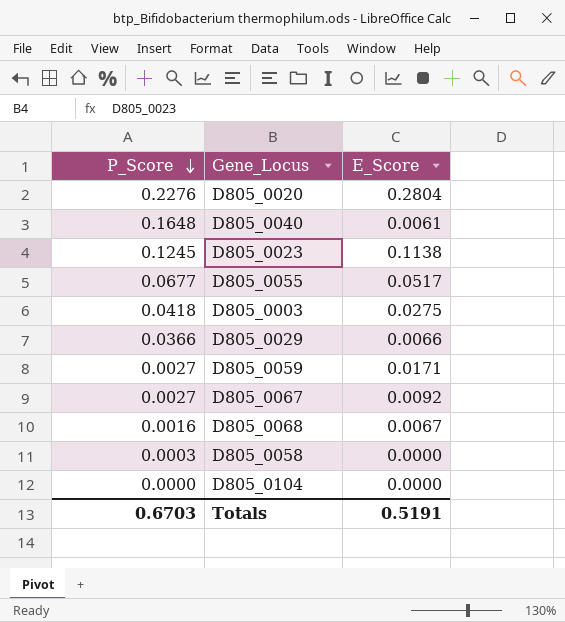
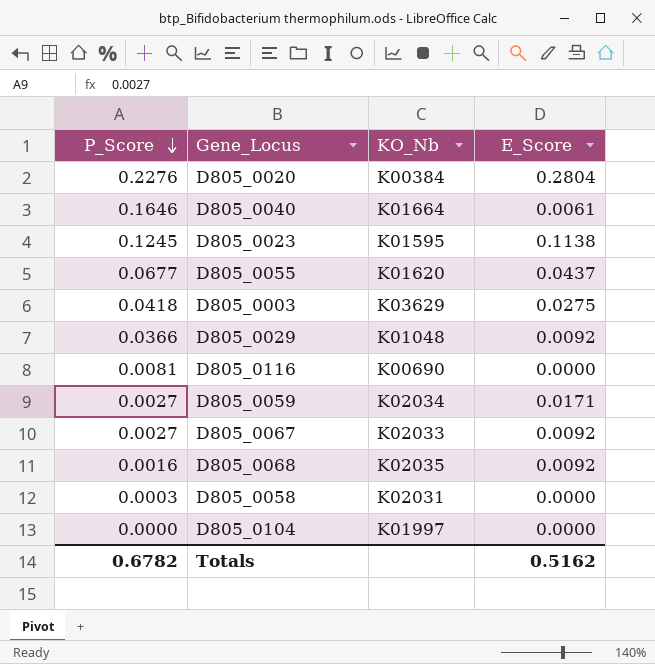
column KO_Nb | position: none -> 3
D805_0040 | P_Score: 0.1648 -> 0.1646
D805_0055 | E_Score: 0.0517 -> 0.0437
D805_0029 | E_Score: 0.0066 -> 0.0092
row D805_0116: none -> 0.0081 | K00690 | 0.0000
D805_0068 | E_Score: 0.0067 -> 0.0092
Totals | P_Score: 0.6703 -> 0.6782
Totals | E_Score: 0.5191 -> 0.5162

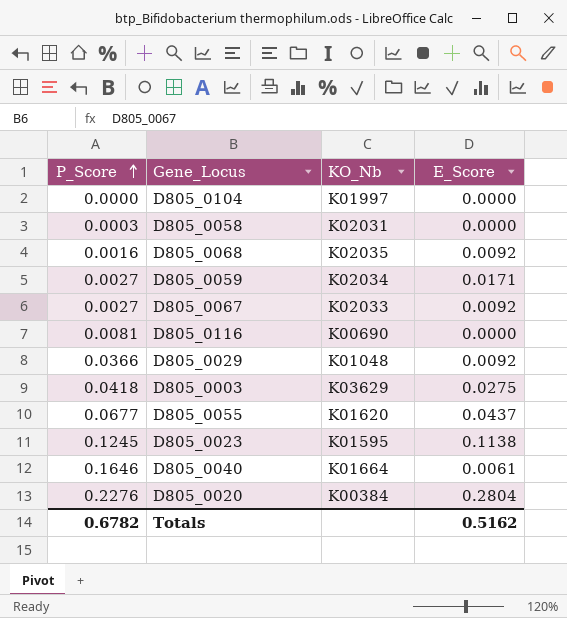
row order: P_Score descending -> P_Score ascending

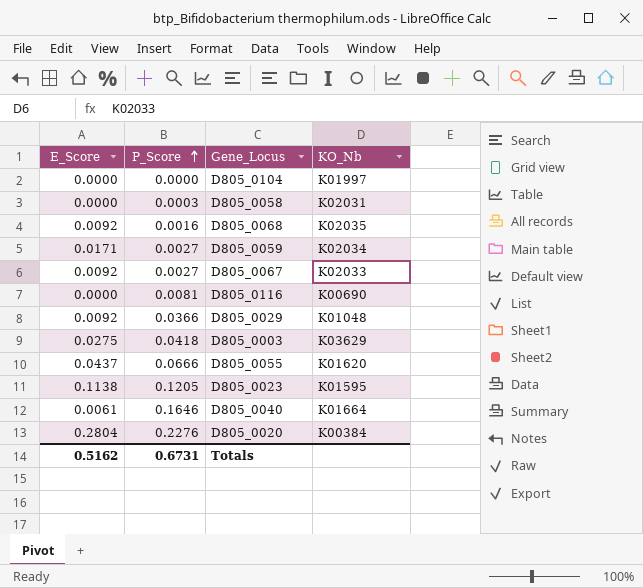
column E_Score | position: 4 -> 1
D805_0055 | P_Score: 0.0677 -> 0.0666
D805_0023 | P_Score: 0.1245 -> 0.1205
Totals | P_Score: 0.6782 -> 0.6731

